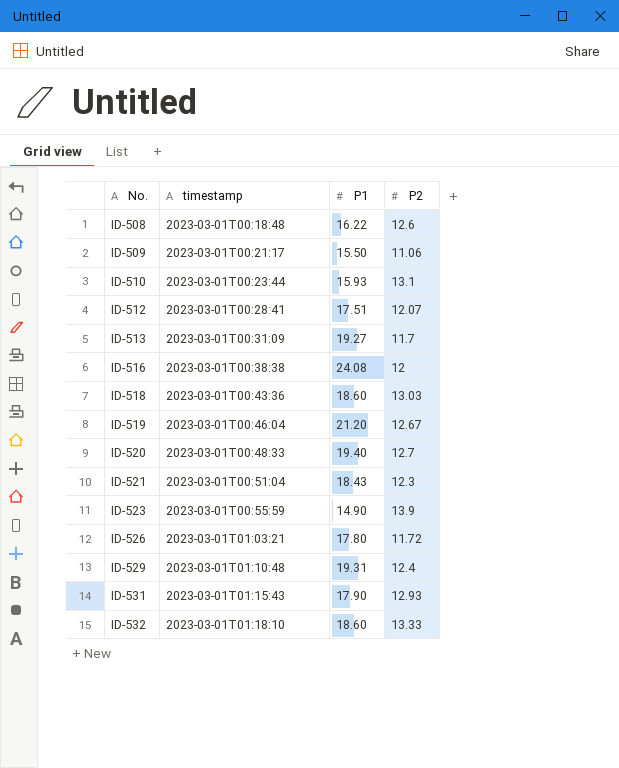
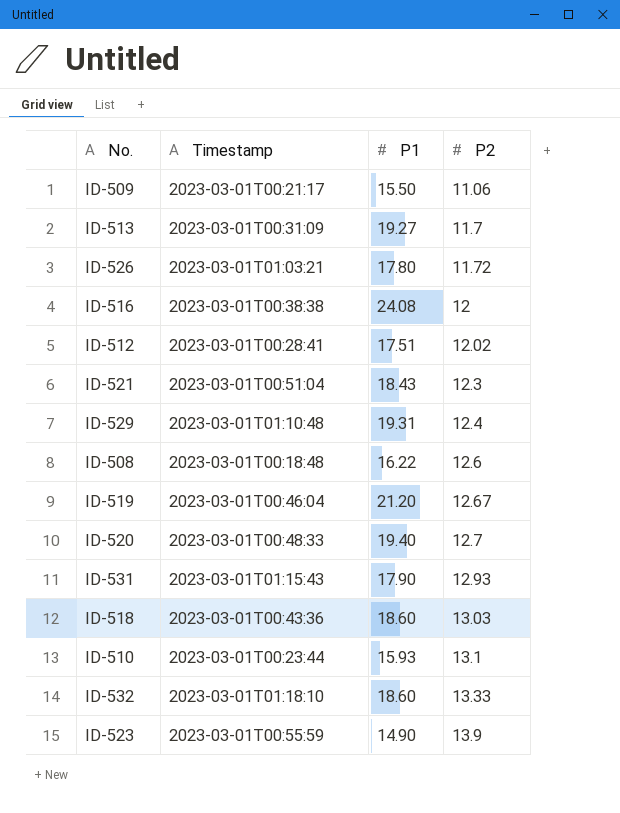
row order: No. ascending -> P2 ascending
column name: timestamp -> Timestamp
ID-512 | P2: 12.07 -> 12.02

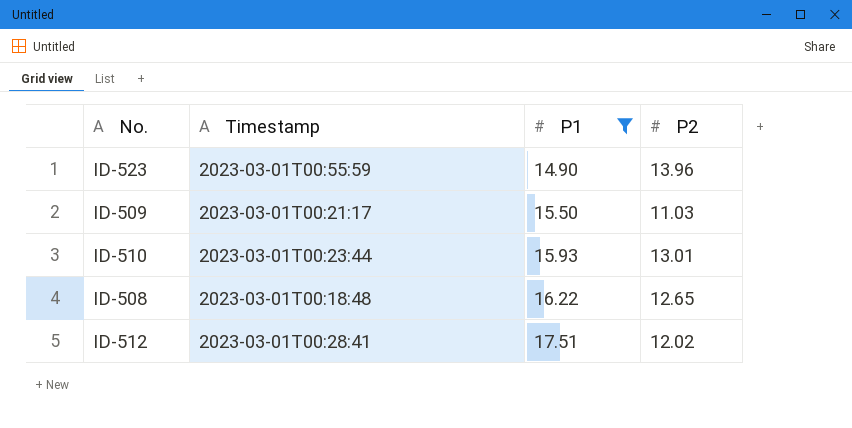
filter: none -> P1 <= 17.51
row order: P2 ascending -> P1 ascending
ID-523 | P2: 13.9 -> 13.96
ID-509 | P2: 11.06 -> 11.03
ID-510 | P2: 13.1 -> 13.01
ID-508 | P2: 12.6 -> 12.65

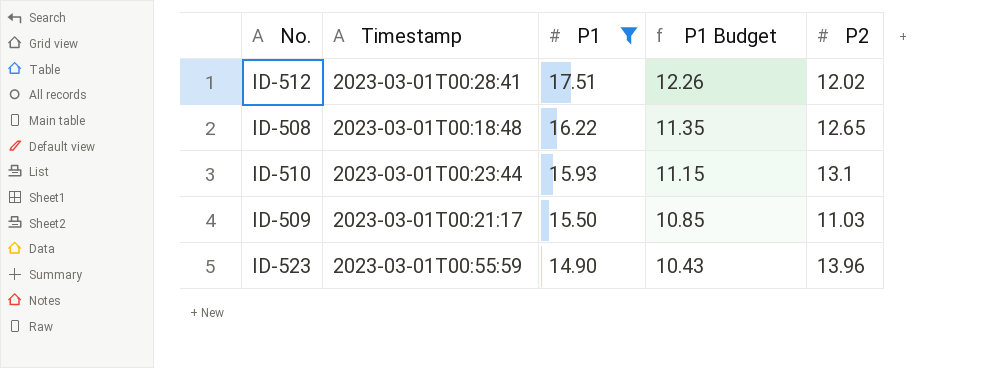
row order: P1 ascending -> P1 descending
column P1 Budget | formula: none -> [P1] * 0.7
ID-510 | P2: 13.01 -> 13.1

